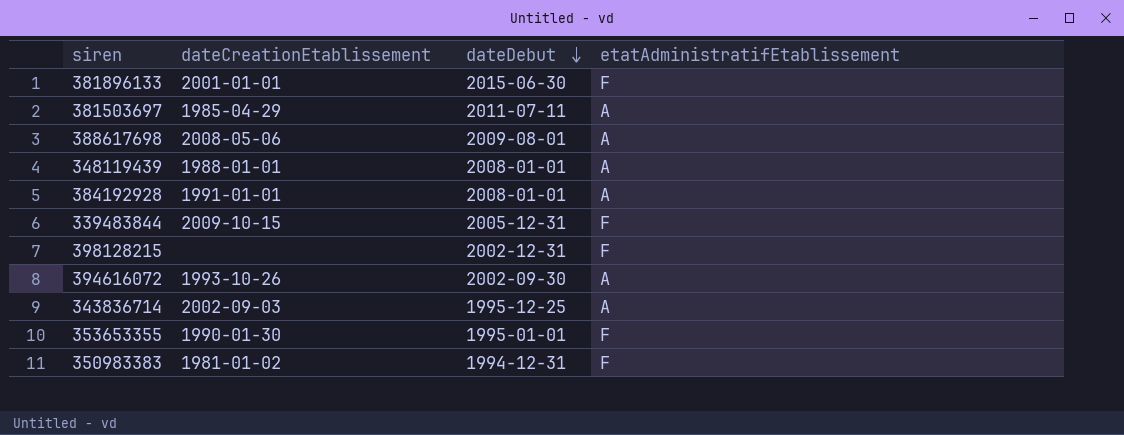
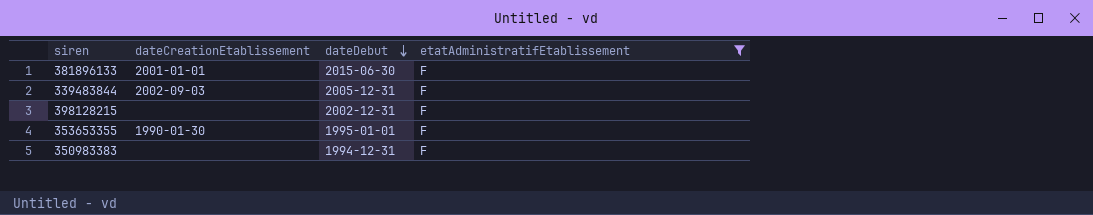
filter: none -> etatAdministratifEtablissement = F
339483844 | dateCreationEtablissement: 2009-10-15 -> 2002-09-03
350983383 | dateCreationEtablissement: 1981-01-02 -> none

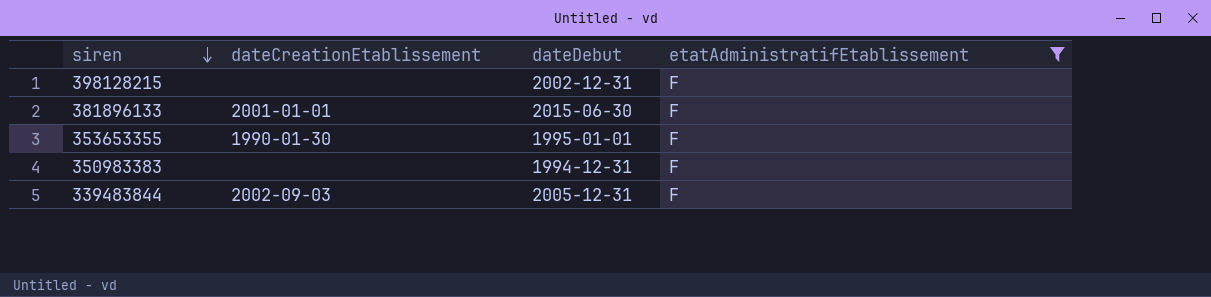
row order: dateDebut descending -> siren descending

